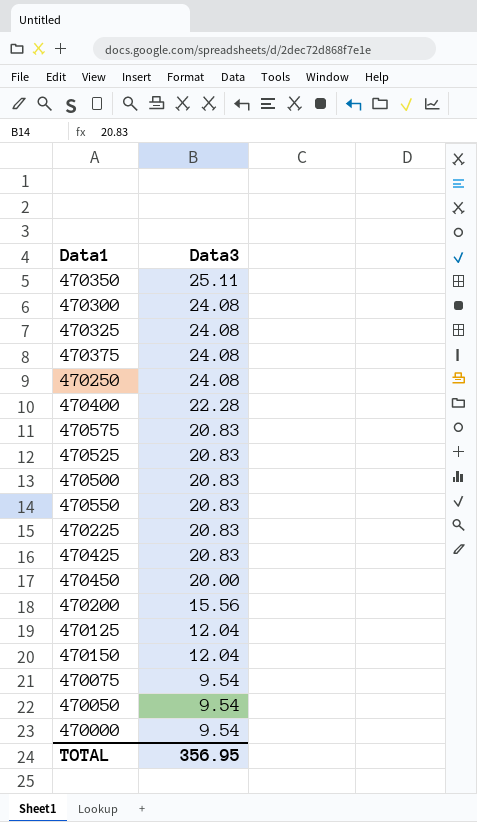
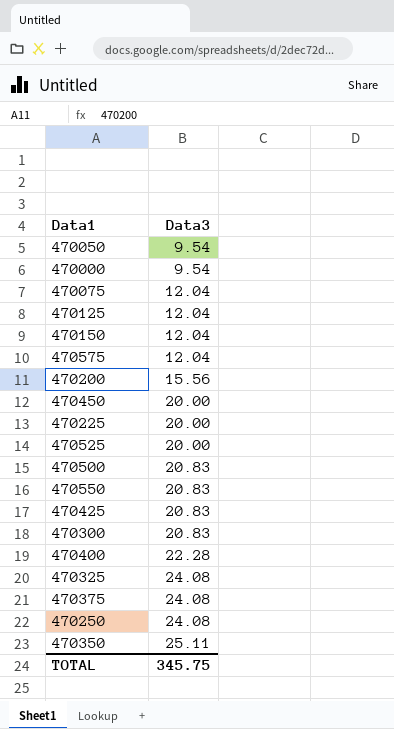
row order: Data3 descending -> Data3 ascending
470075 | Data3: 9.54 -> 12.04
470575 | Data3: 20.83 -> 12.04
470225 | Data3: 20.83 -> 20.00
470525 | Data3: 20.83 -> 20.00
470300 | Data3: 24.08 -> 20.83
TOTAL | Data3: 356.95 -> 345.75

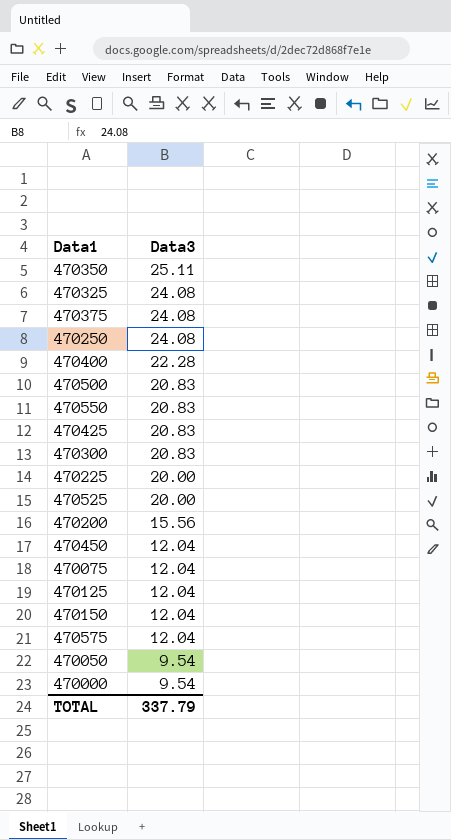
row order: Data3 ascending -> Data3 descending
470450 | Data3: 20.00 -> 12.04
TOTAL | Data3: 345.75 -> 337.79

